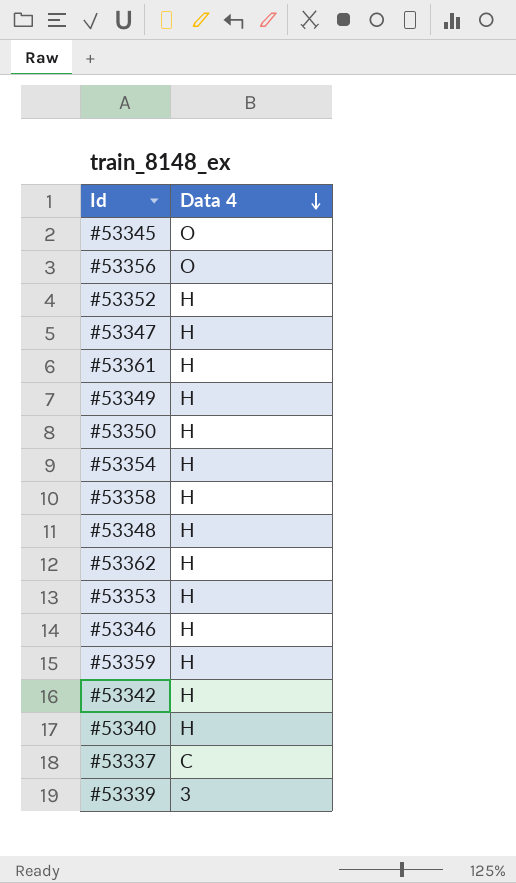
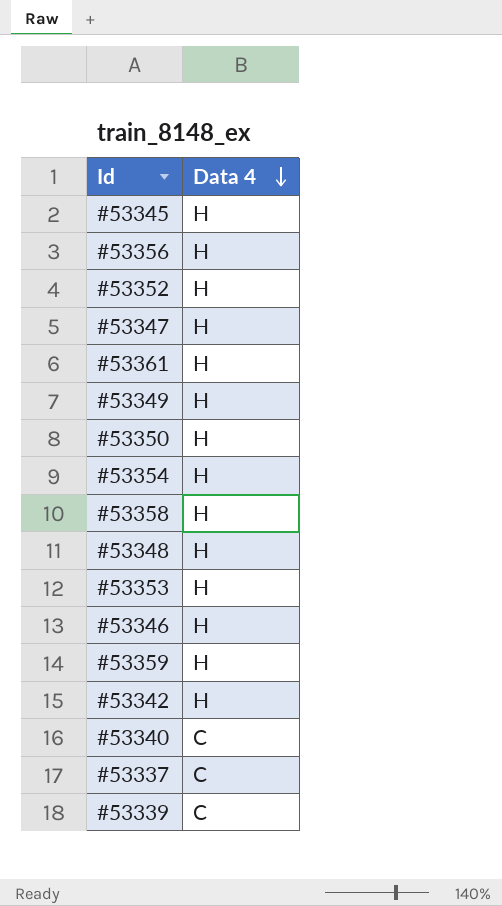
row #53362: H -> none
#53345 | Data 4: O -> H
#53356 | Data 4: O -> H
#53340 | Data 4: H -> C
#53339 | Data 4: 3 -> C

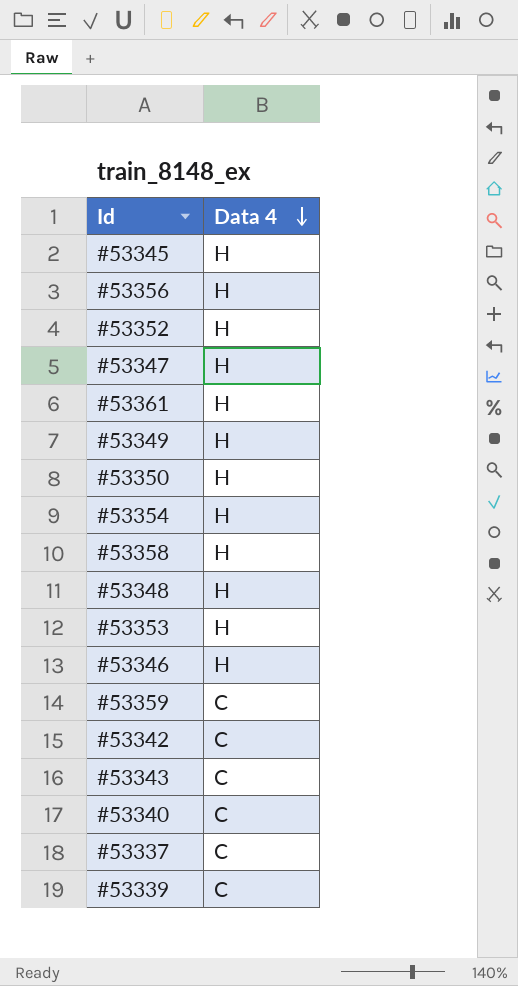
#53359 | Data 4: H -> C
#53342 | Data 4: H -> C
row #53343: none -> C

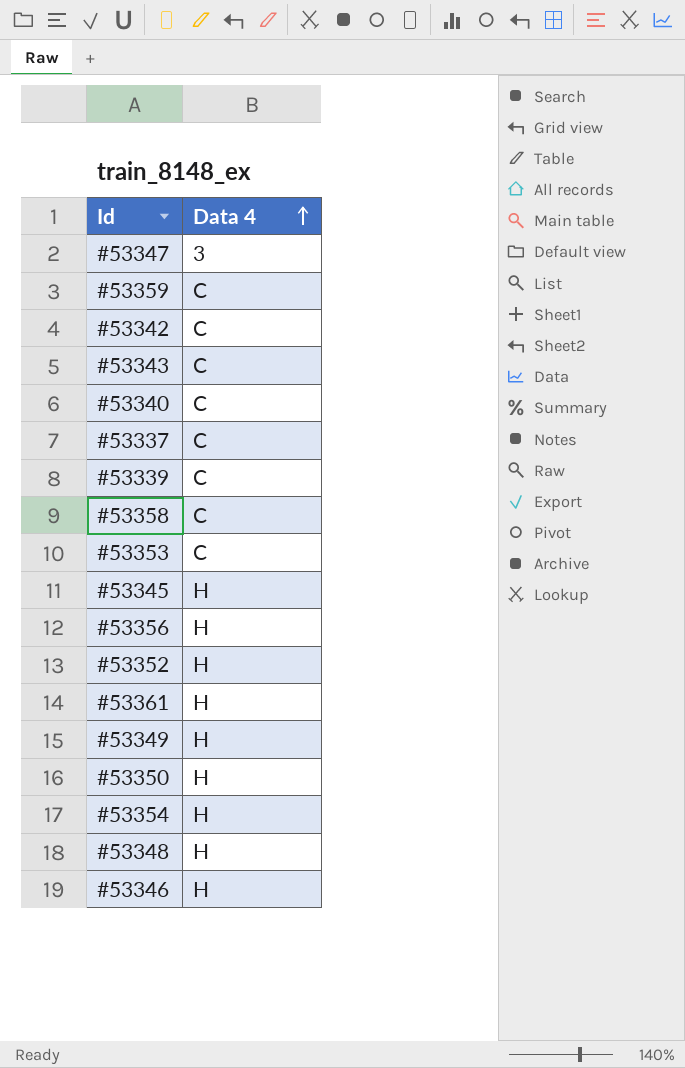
row order: Data 4 descending -> Data 4 ascending
#53347 | Data 4: H -> 3
#53358 | Data 4: H -> C
#53353 | Data 4: H -> C

